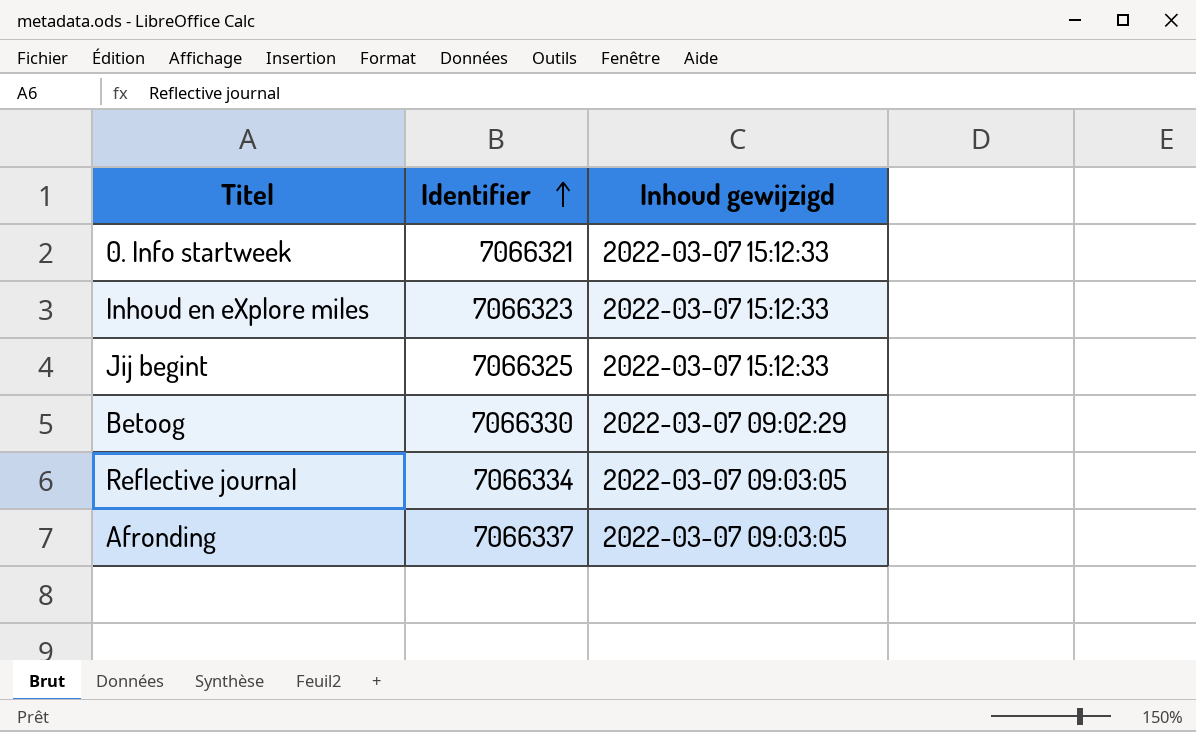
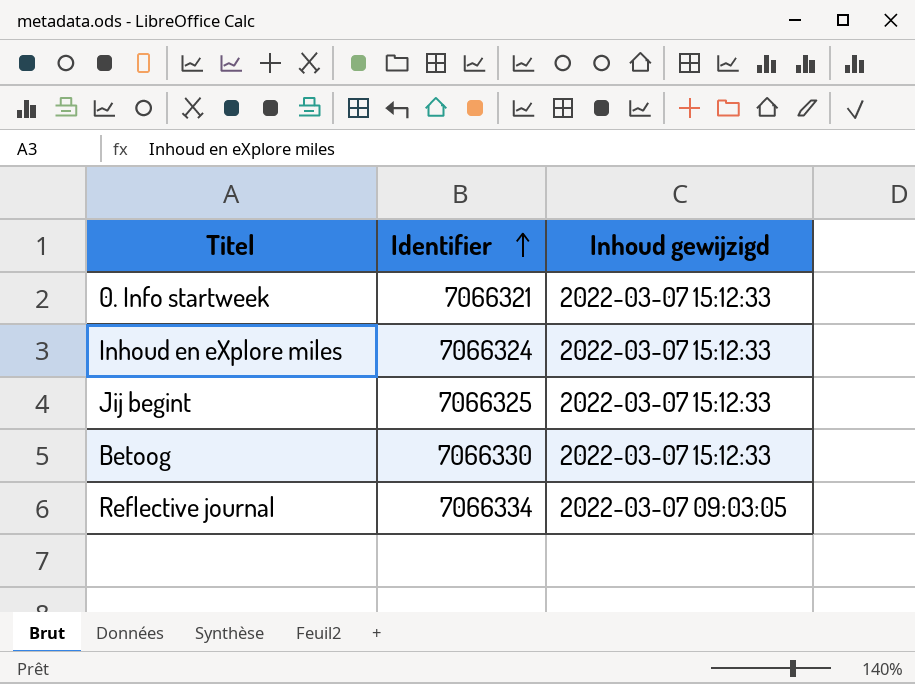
row Afronding: 7066337 | 2022-03-07 09:03:05 -> none
Inhoud en eXplore miles | Identifier: 7066323 -> 7066324
Betoog | Inhoud gewijzigd: 2022-03-07 09:02:29 -> 2022-03-07 15:12:33

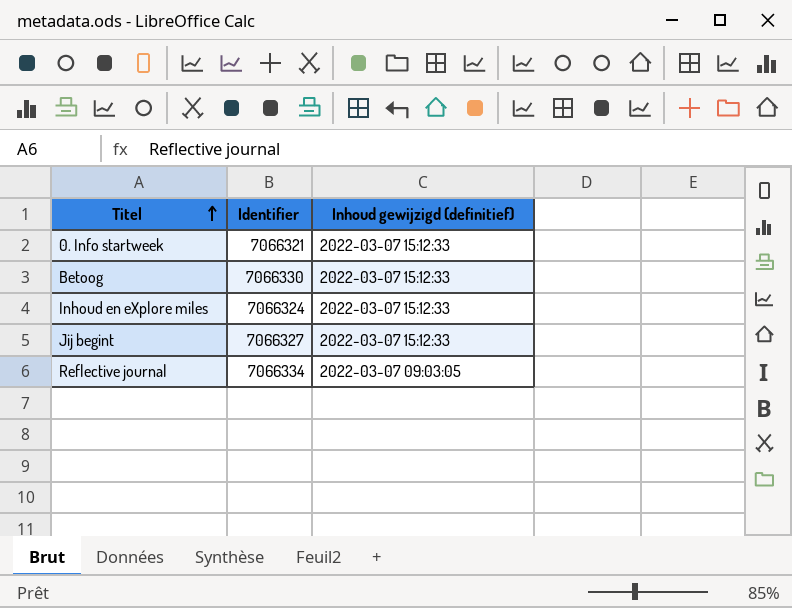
row order: Identifier ascending -> Titel ascending
column name: Inhoud gewijzigd -> Inhoud gewijzigd (definitief)
Jij begint | Identifier: 7066325 -> 7066327

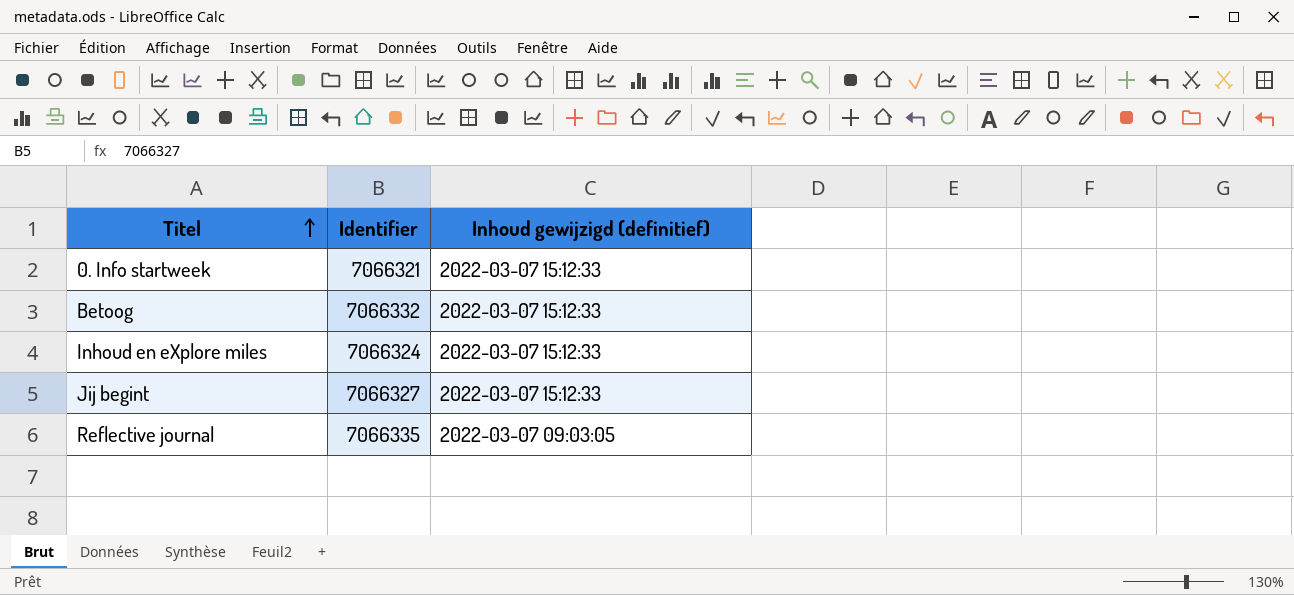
Betoog | Identifier: 7066330 -> 7066332
Reflective journal | Identifier: 7066334 -> 7066335

